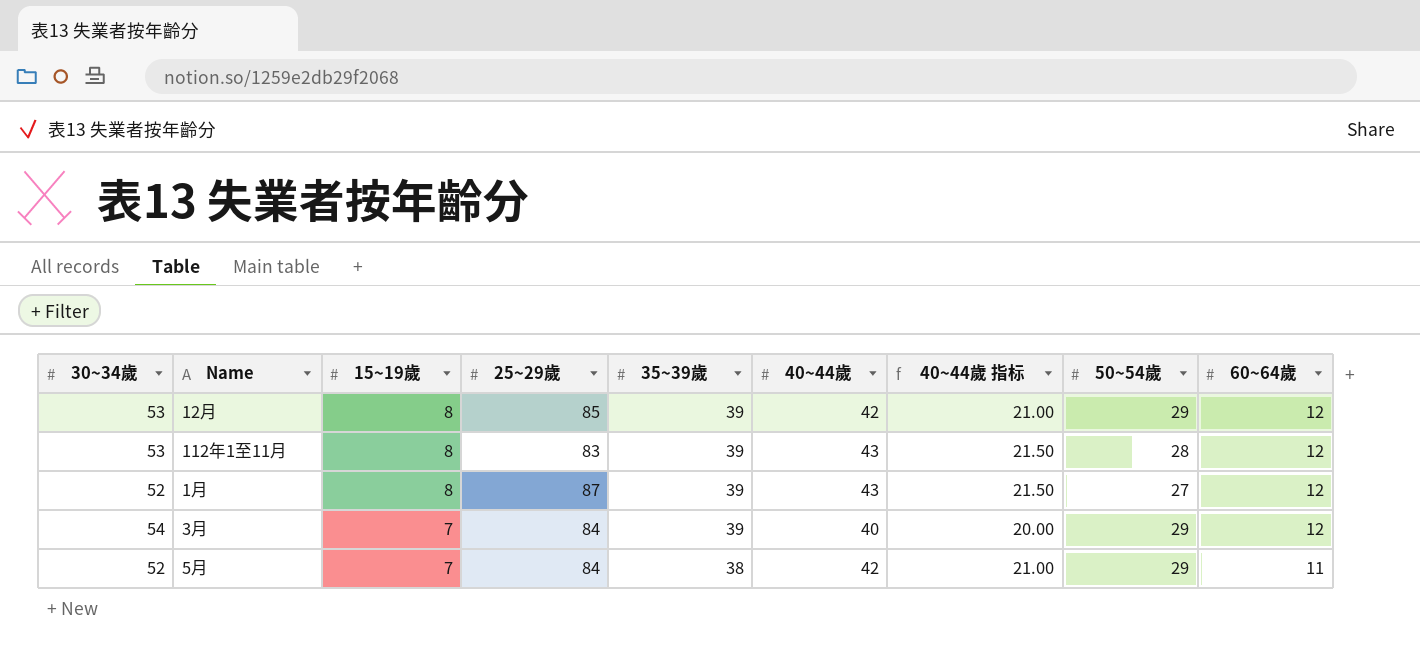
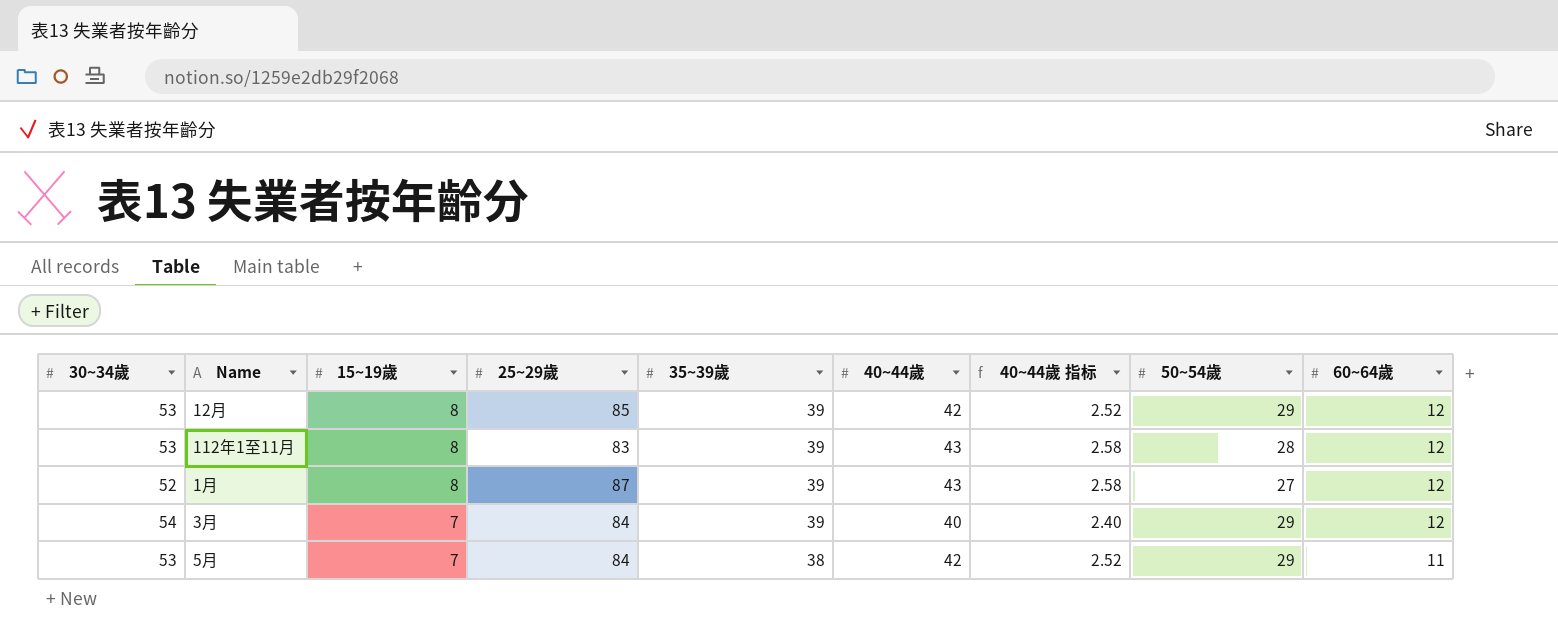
column 40~44歲 指标 | formula: [40~44歲] * 0.5 -> [40~44歲] * 0.06
5月 | 30~34歲: 52 -> 53

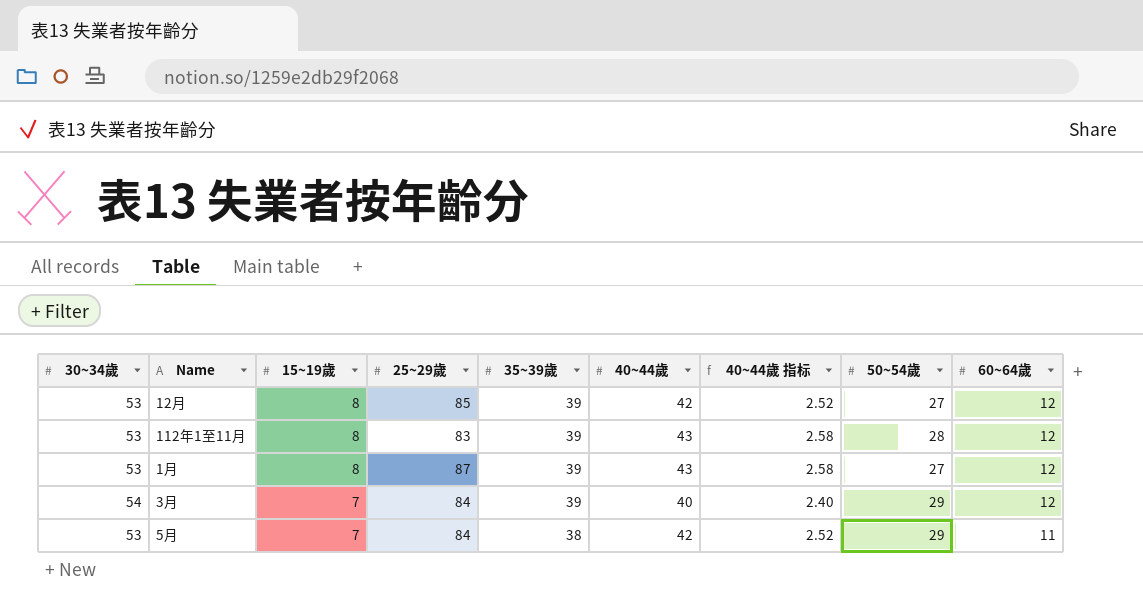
12月 | 50~54歲: 29 -> 27
1月 | 30~34歲: 52 -> 53

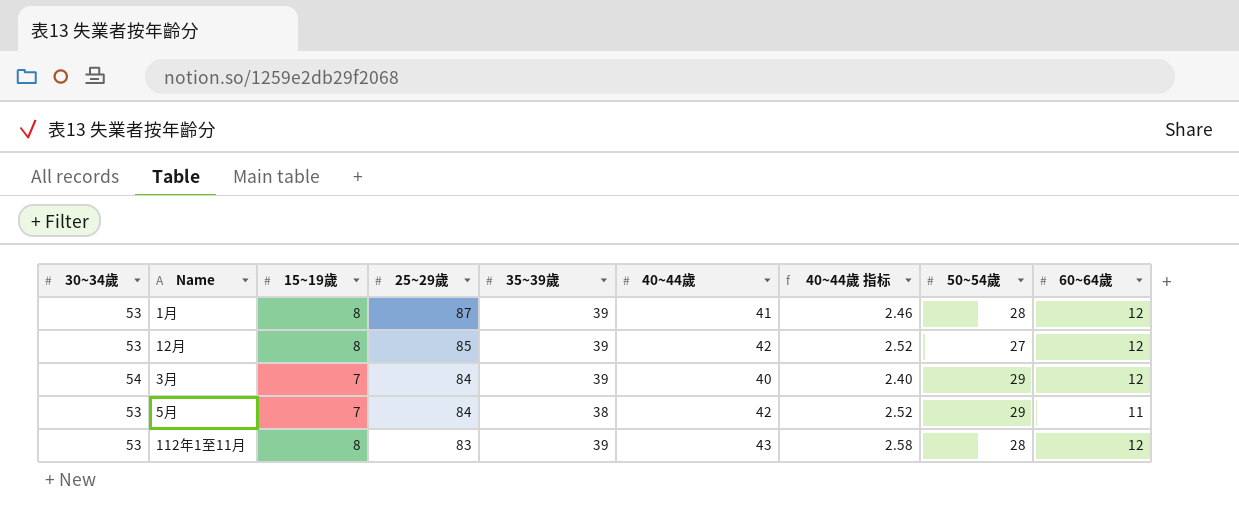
row order: 15~19歲 descending -> 25~29歲 descending
1月 | 40~44歲: 43 -> 41
1月 | 40~44歲 指标: 2.58 -> 2.46
1月 | 50~54歲: 27 -> 28

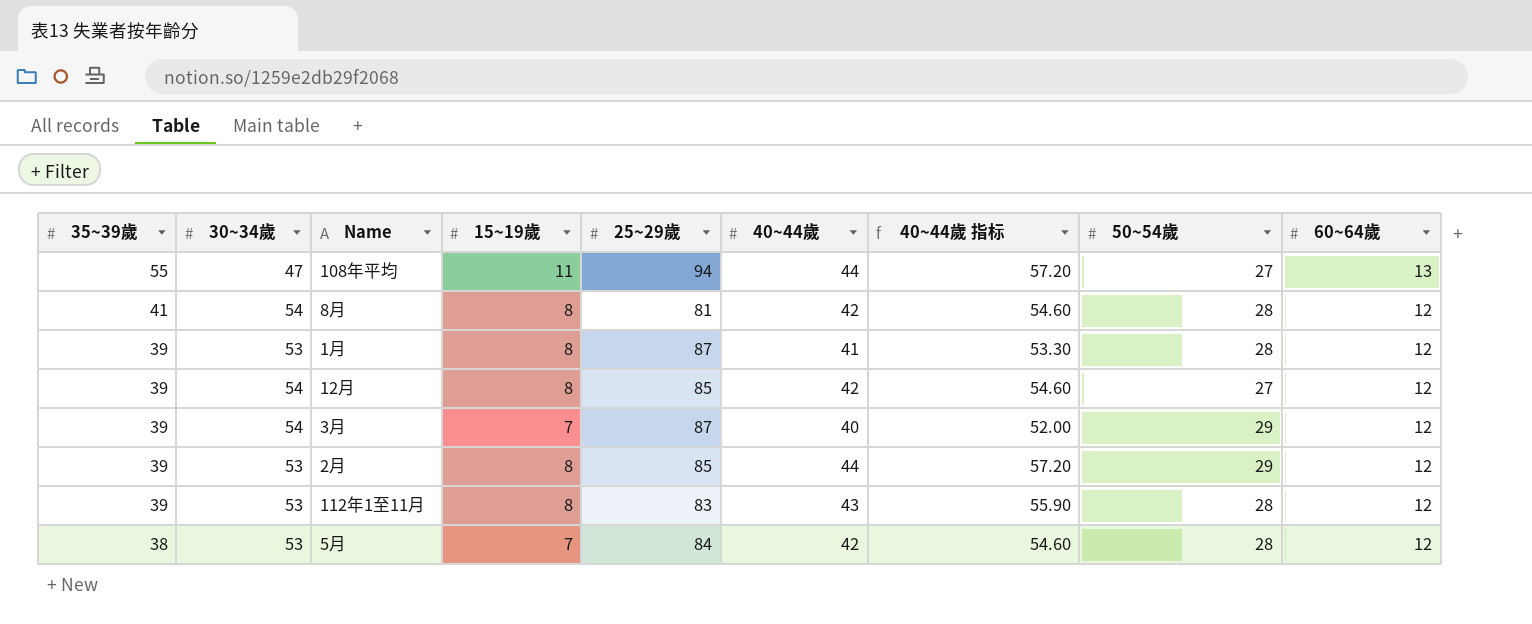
row order: 25~29歲 descending -> 35~39歲 descending
column 35~39歲 | position: 5 -> 1
column 40~44歲 指标 | formula: [40~44歲] * 0.06 -> [40~44歲] * 1.3
row 108年平均: none -> 55 | 47 | 11 | 94 | 44 | 57.20 | 27 | 13
row 8月: none -> 41 | 54 | 8 | 81 | 42 | 54.60 | 28 | 12
12月 | 30~34歲: 53 -> 54
3月 | 25~29歲: 84 -> 87
row 2月: none -> 39 | 53 | 8 | 85 | 44 | 57.20 | 29 | 12
5月 | 50~54歲: 29 -> 28
5月 | 60~64歲: 11 -> 12

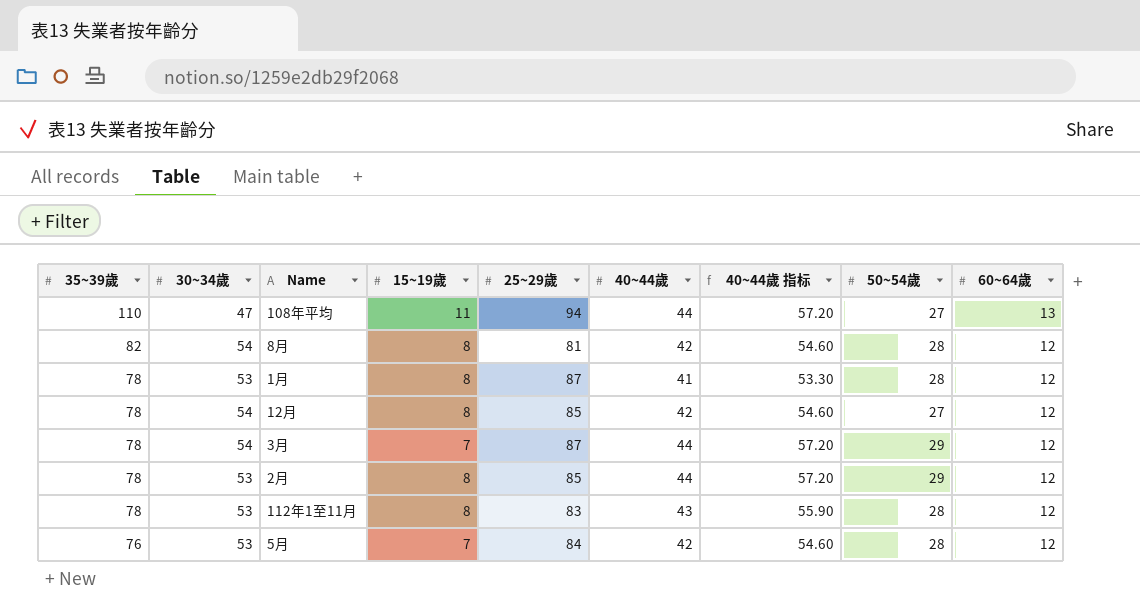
108年平均 | 35~39歲: 55 -> 110
8月 | 35~39歲: 41 -> 82
1月 | 35~39歲: 39 -> 78
12月 | 35~39歲: 39 -> 78
3月 | 35~39歲: 39 -> 78
3月 | 40~44歲: 40 -> 44
3月 | 40~44歲 指标: 52.00 -> 57.20
2月 | 35~39歲: 39 -> 78
112年1至11月 | 35~39歲: 39 -> 78
5月 | 35~39歲: 38 -> 76

